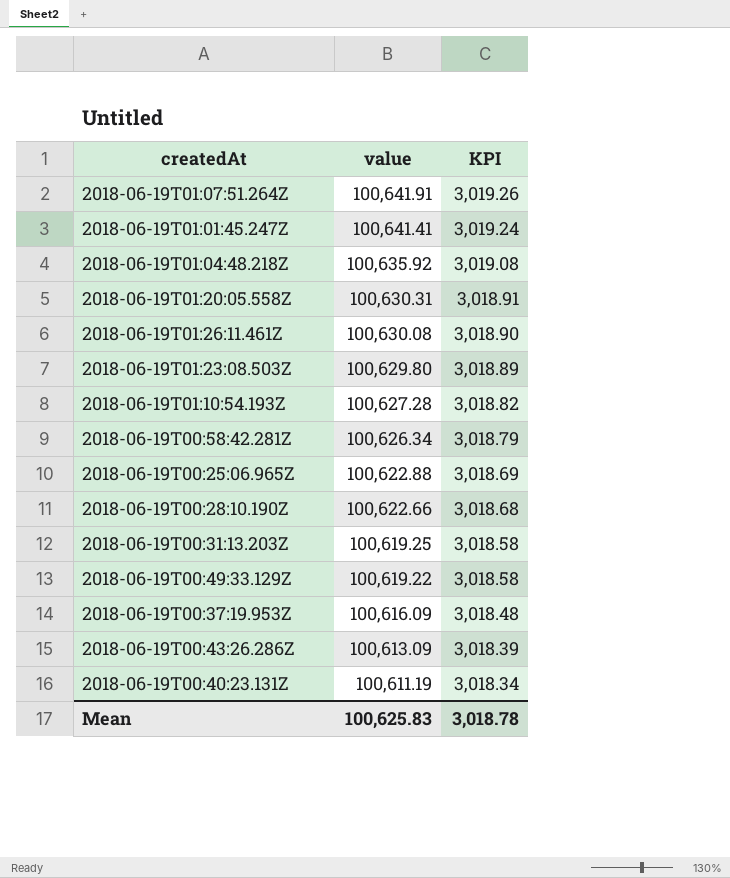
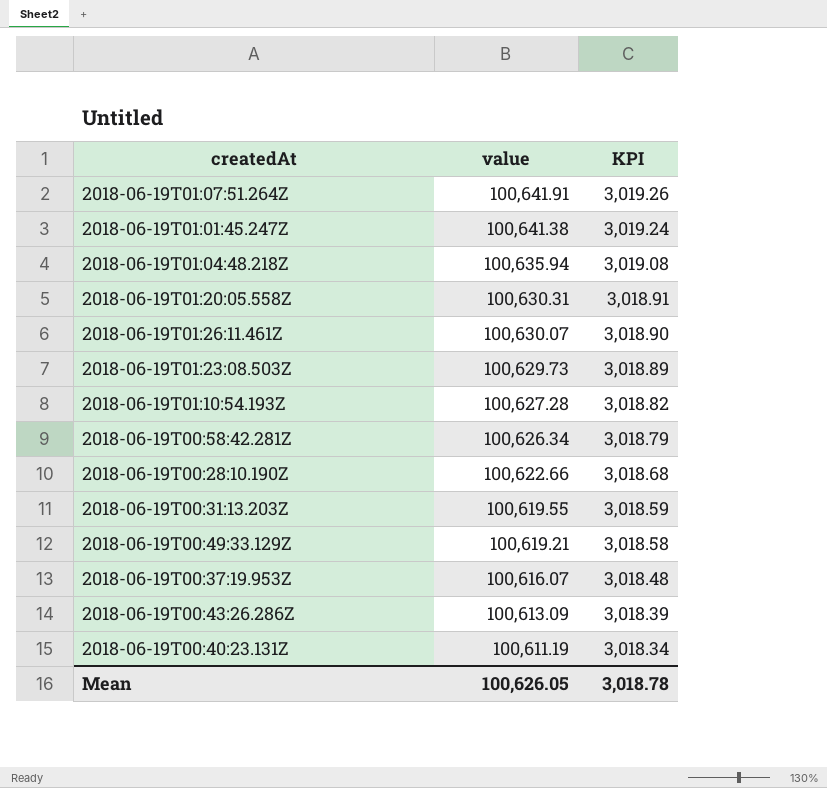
row 2018-06-19T00:25:06.965Z: 100,622.88 | 3,018.69 -> none
2018-06-19T01:01:45.247Z | value: 100,641.41 -> 100,641.38
2018-06-19T01:04:48.218Z | value: 100,635.92 -> 100,635.94
2018-06-19T01:26:11.461Z | value: 100,630.08 -> 100,630.07
2018-06-19T01:23:08.503Z | value: 100,629.80 -> 100,629.73
2018-06-19T00:31:13.203Z | value: 100,619.25 -> 100,619.55
2018-06-19T00:31:13.203Z | KPI: 3,018.58 -> 3,018.59
2018-06-19T00:49:33.129Z | value: 100,619.22 -> 100,619.21
2018-06-19T00:37:19.953Z | value: 100,616.09 -> 100,616.07
Mean | value: 100,625.83 -> 100,626.05

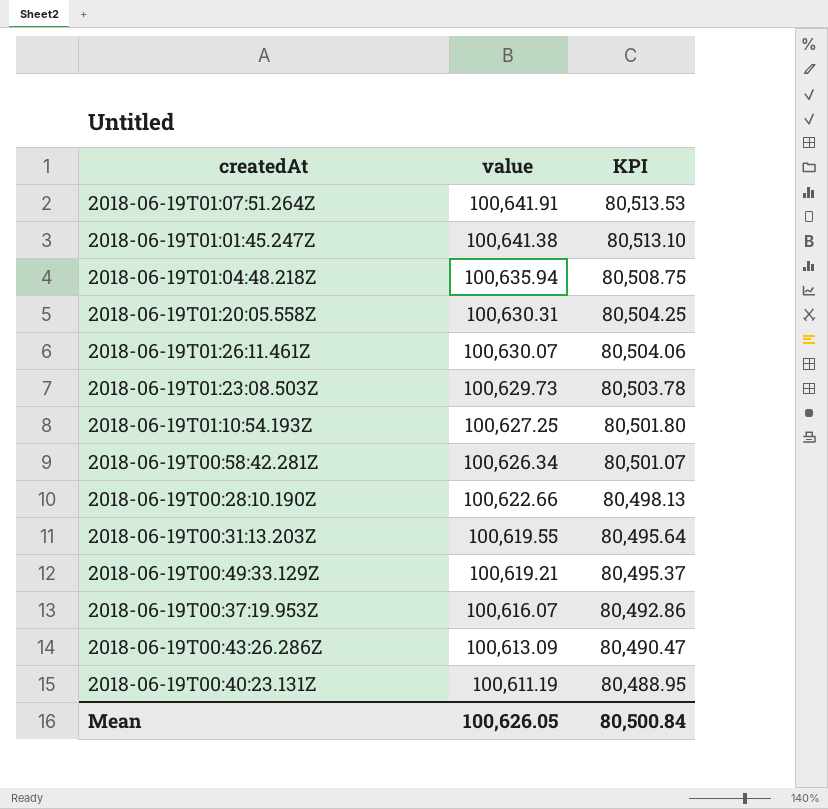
column KPI | formula: [value] * 0.03 -> [value] * 0.8
2018-06-19T01:10:54.193Z | value: 100,627.28 -> 100,627.25
Mean | KPI: 3,018.78 -> 80,500.84

